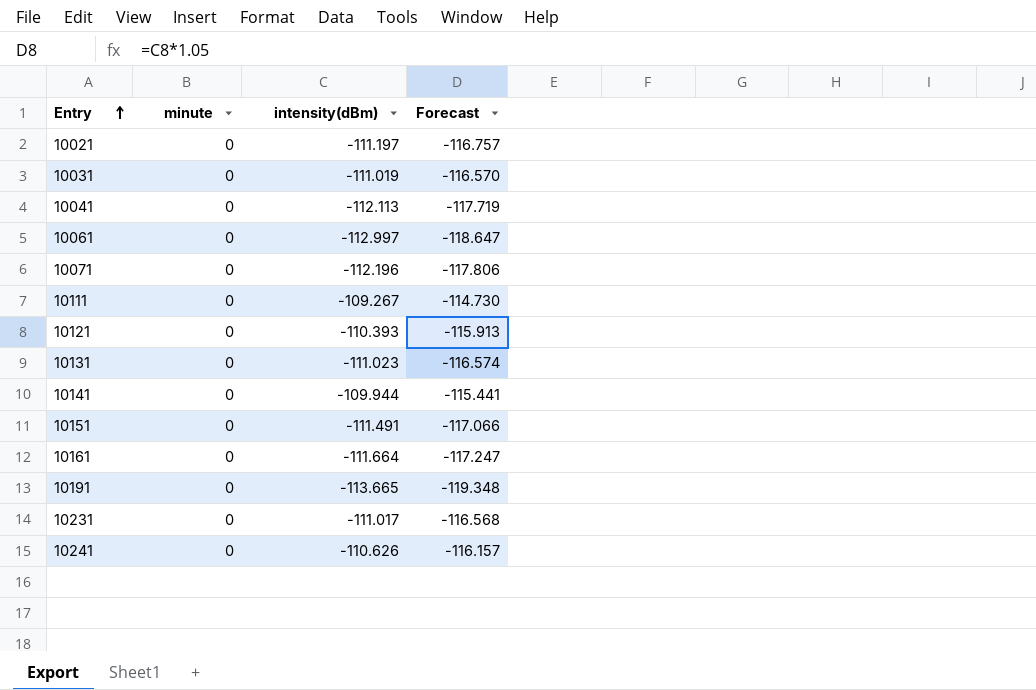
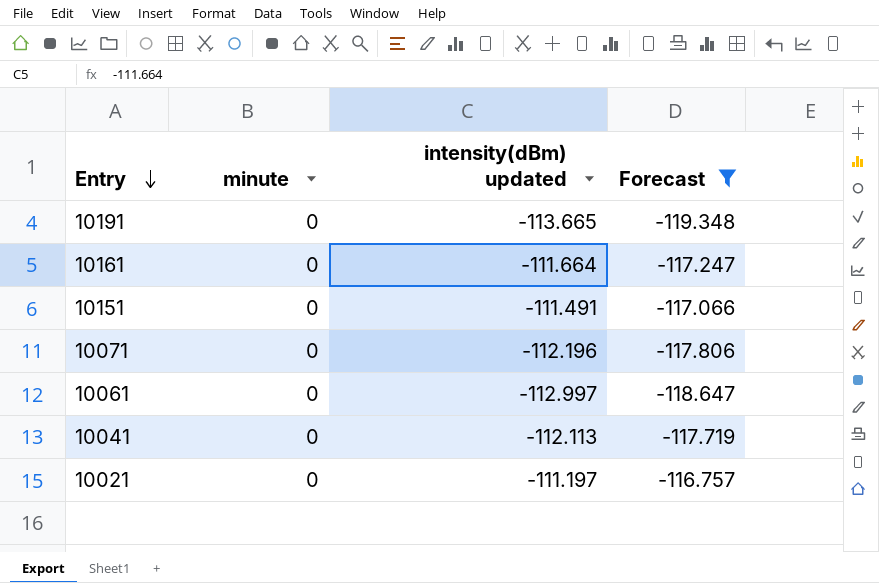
filter: none -> Forecast <= -116.757
row order: Entry ascending -> Entry descending
column name: intensity(dBm) -> intensity(dBm) updated

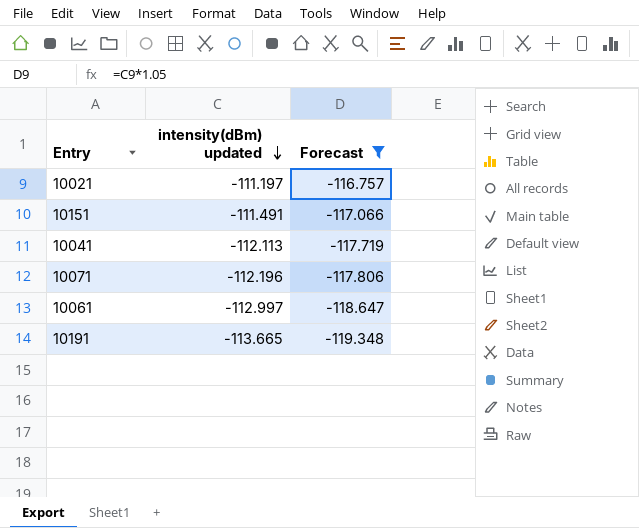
row order: Entry descending -> intensity(dBm) updated descending
column minute | position: 2 -> none
row 10161: 0 | -111.664 | -117.247 -> none

